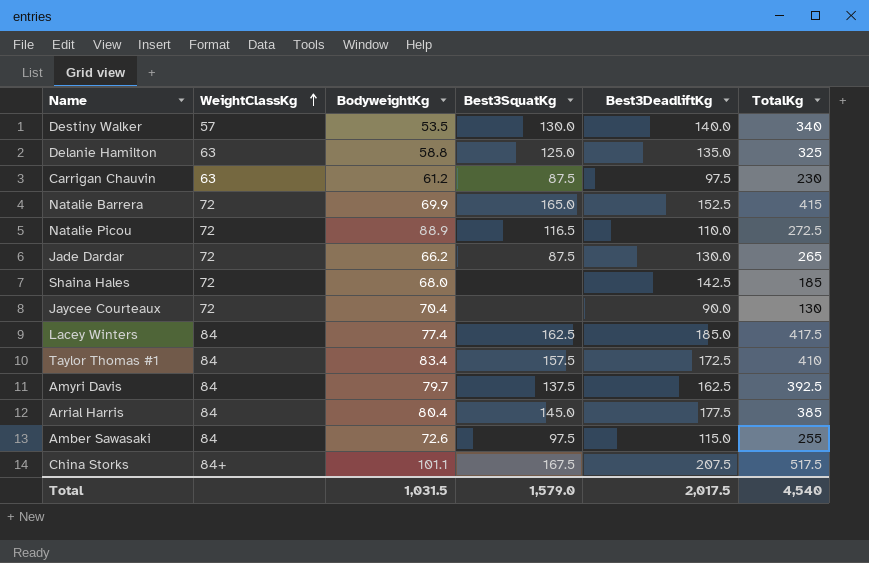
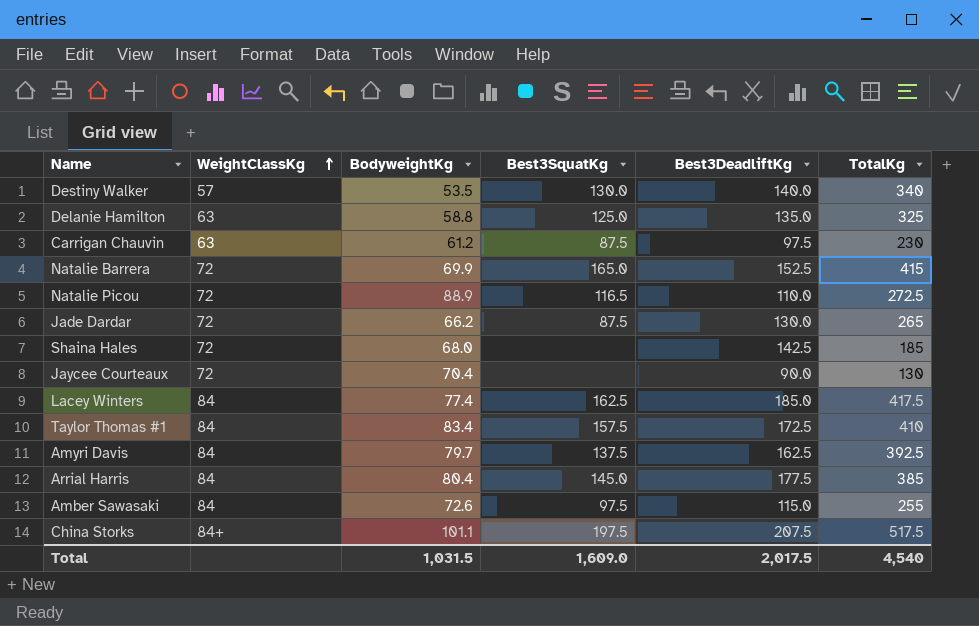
China Storks | Best3SquatKg: 167.5 -> 197.5
Total | Best3SquatKg: 1,579.0 -> 1,609.0

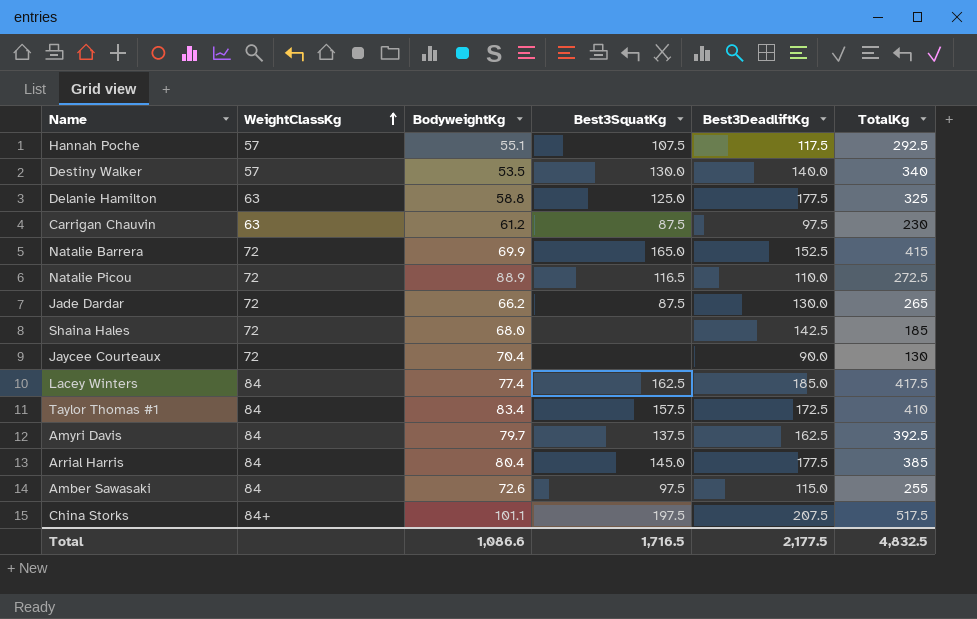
row Hannah Poche: none -> 57 | 55.1 | 107.5 | 117.5 | 292.5
Delanie Hamilton | Best3DeadliftKg: 135.0 -> 177.5
Total | BodyweightKg: 1,031.5 -> 1,086.6
Total | Best3SquatKg: 1,609.0 -> 1,716.5
Total | Best3DeadliftKg: 2,017.5 -> 2,177.5
Total | TotalKg: 4,540 -> 4,832.5

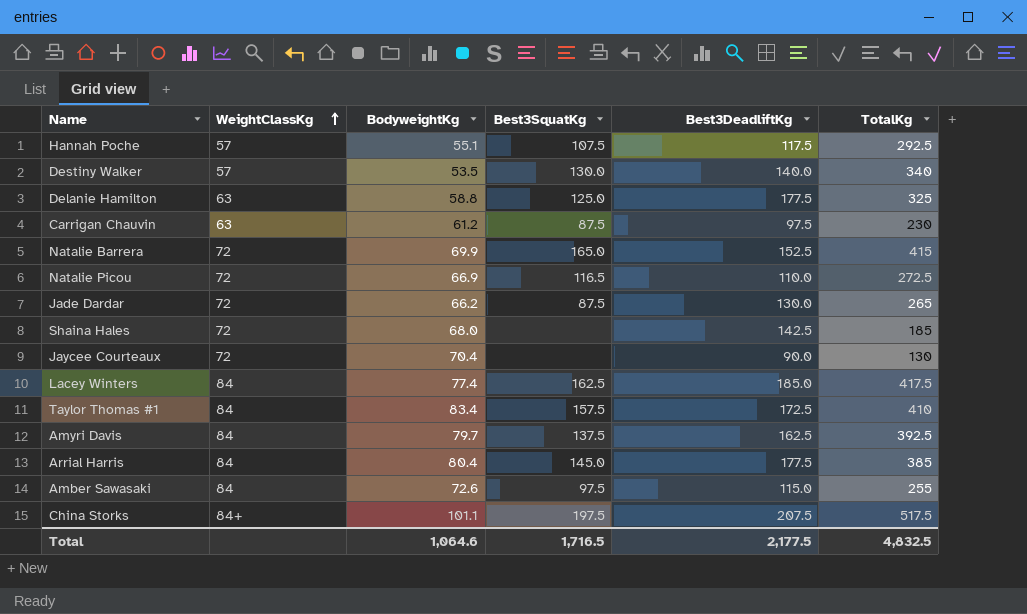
Natalie Picou | BodyweightKg: 88.9 -> 66.9
Total | BodyweightKg: 1,086.6 -> 1,064.6

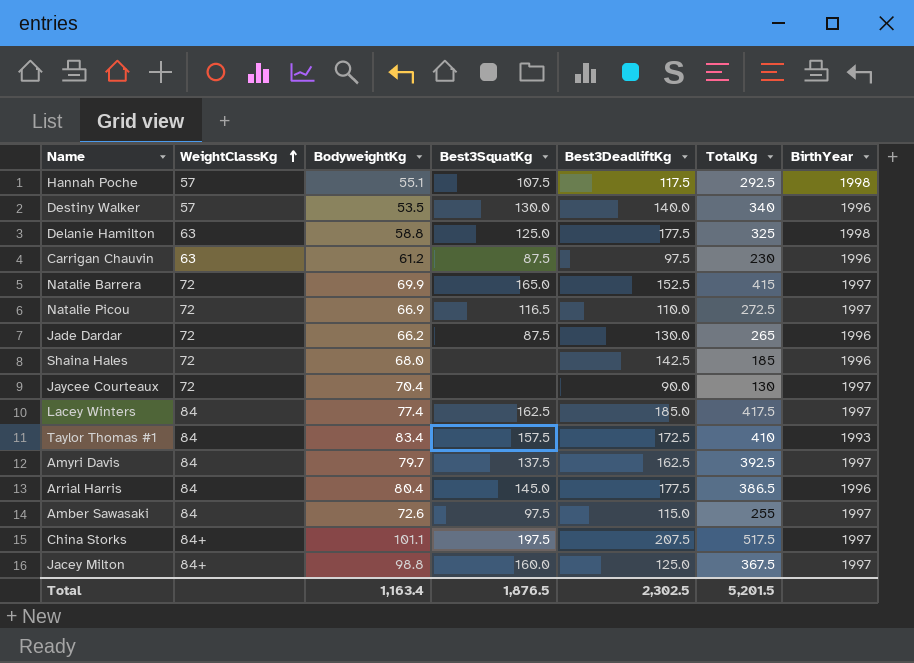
column BirthYear | position: none -> 7
Arrial Harris | TotalKg: 385 -> 386.5
row Jacey Milton: none -> 84+ | 98.8 | 160.0 | 125.0 | 367.5 | 1997
Total | BodyweightKg: 1,064.6 -> 1,163.4
Total | Best3SquatKg: 1,716.5 -> 1,876.5
Total | Best3DeadliftKg: 2,177.5 -> 2,302.5
Total | TotalKg: 4,832.5 -> 5,201.5

